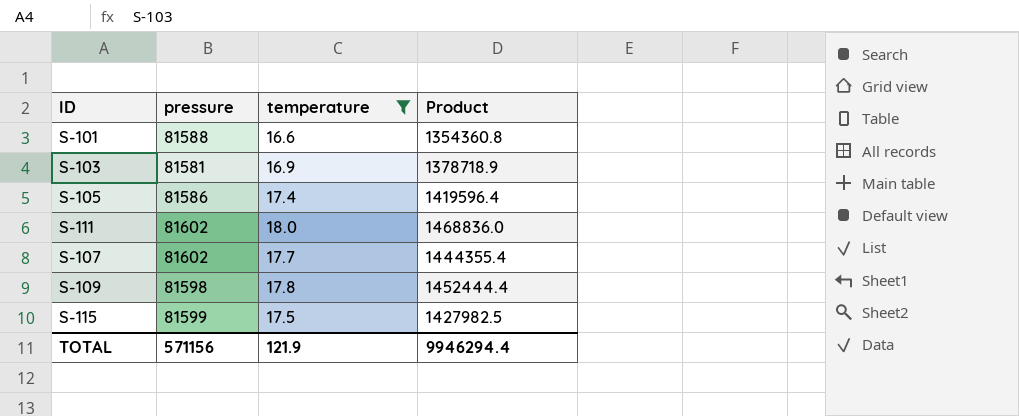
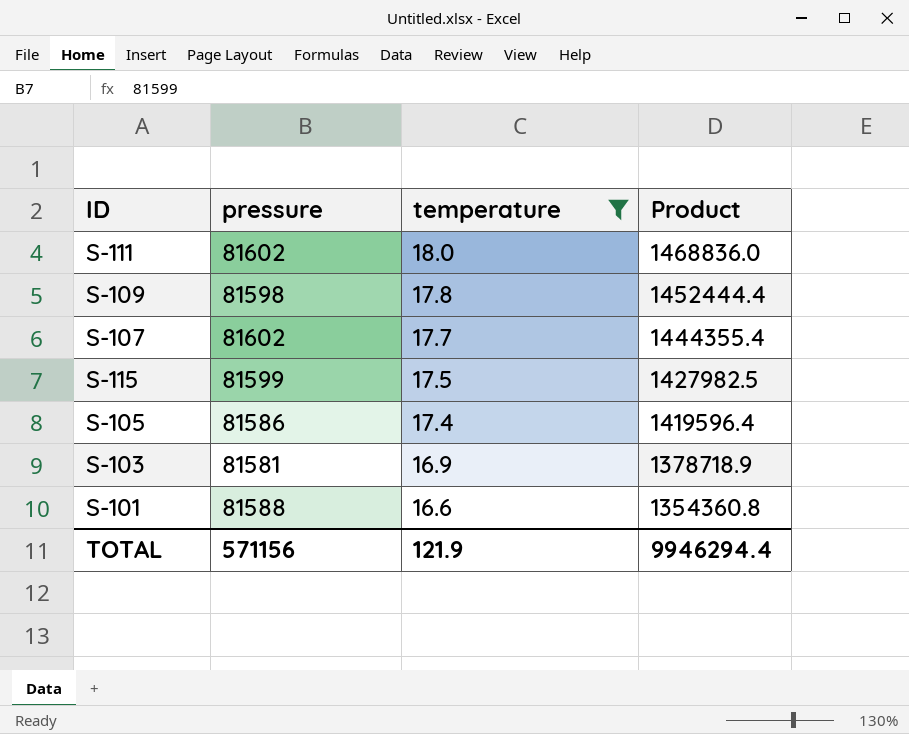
row order: none -> temperature descending

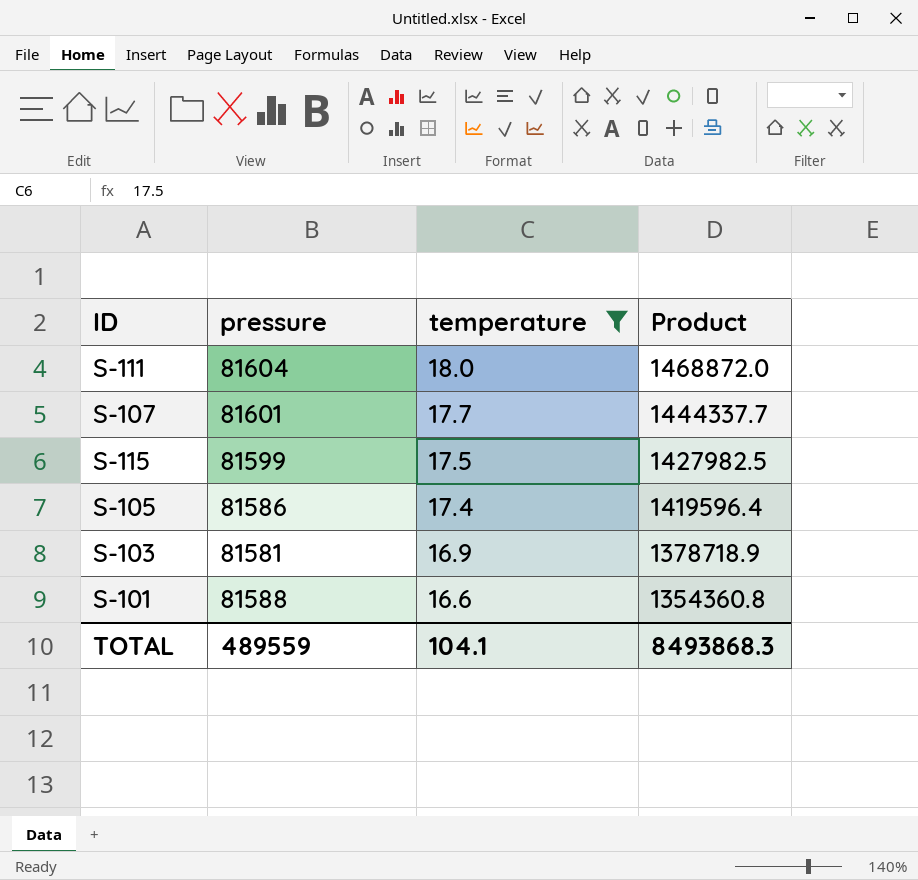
row S-109: 81598 | 17.8 | 1452444.4 -> none
S-111 | pressure: 81602 -> 81604
S-111 | Product: 1468836.0 -> 1468872.0
S-107 | pressure: 81602 -> 81601
S-107 | Product: 1444355.4 -> 1444337.7
TOTAL | pressure: 571156 -> 489559
TOTAL | temperature: 121.9 -> 104.1
TOTAL | Product: 9946294.4 -> 8493868.3

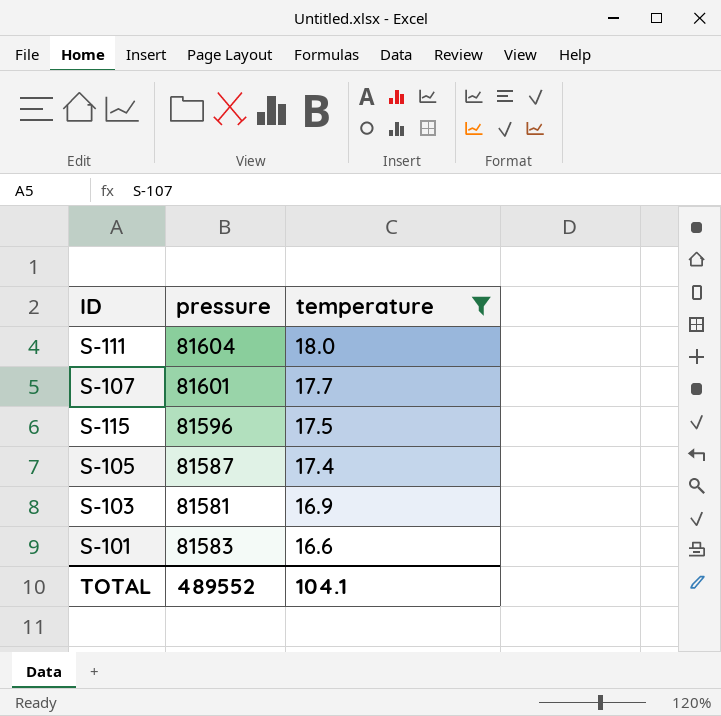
column Product | formula: [pressure] * [temperature] -> none
S-115 | pressure: 81599 -> 81596
S-105 | pressure: 81586 -> 81587
S-101 | pressure: 81588 -> 81583
TOTAL | pressure: 489559 -> 489552

